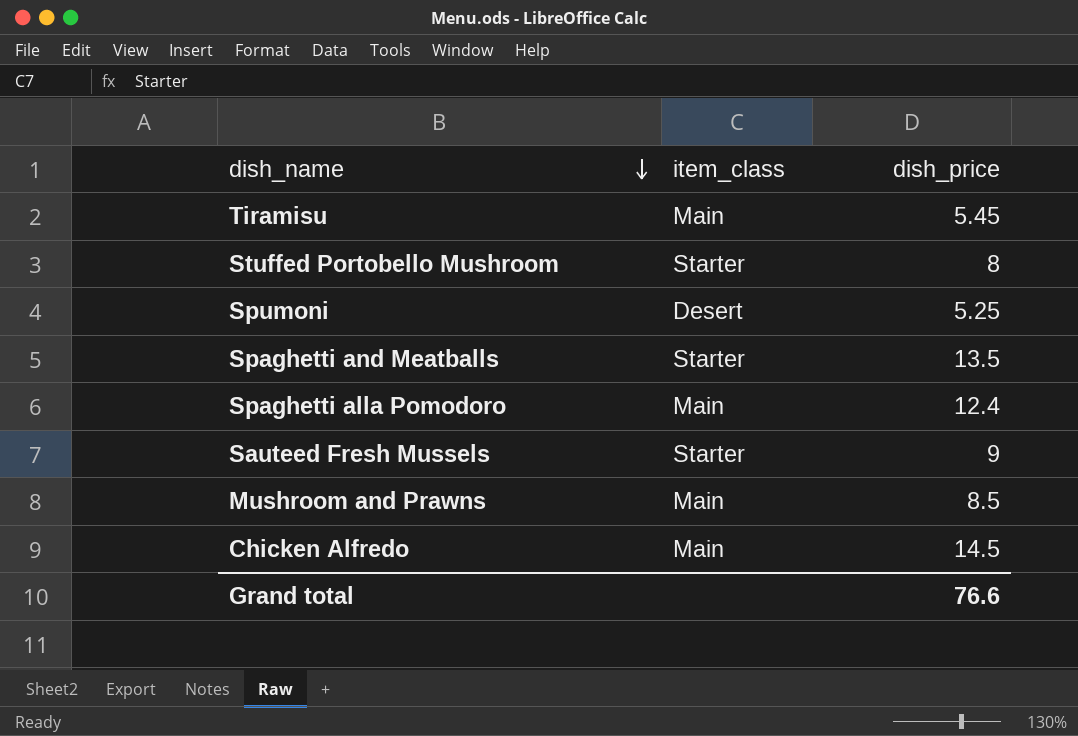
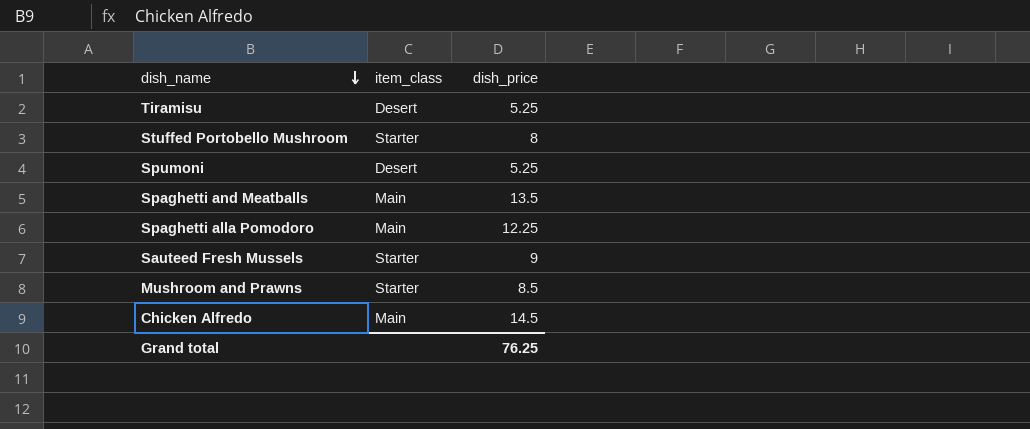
Tiramisu | item_class: Main -> Desert
Tiramisu | dish_price: 5.45 -> 5.25
Spaghetti and Meatballs | item_class: Starter -> Main
Spaghetti alla Pomodoro | dish_price: 12.4 -> 12.25
Mushroom and Prawns | item_class: Main -> Starter
Grand total | dish_price: 76.6 -> 76.25

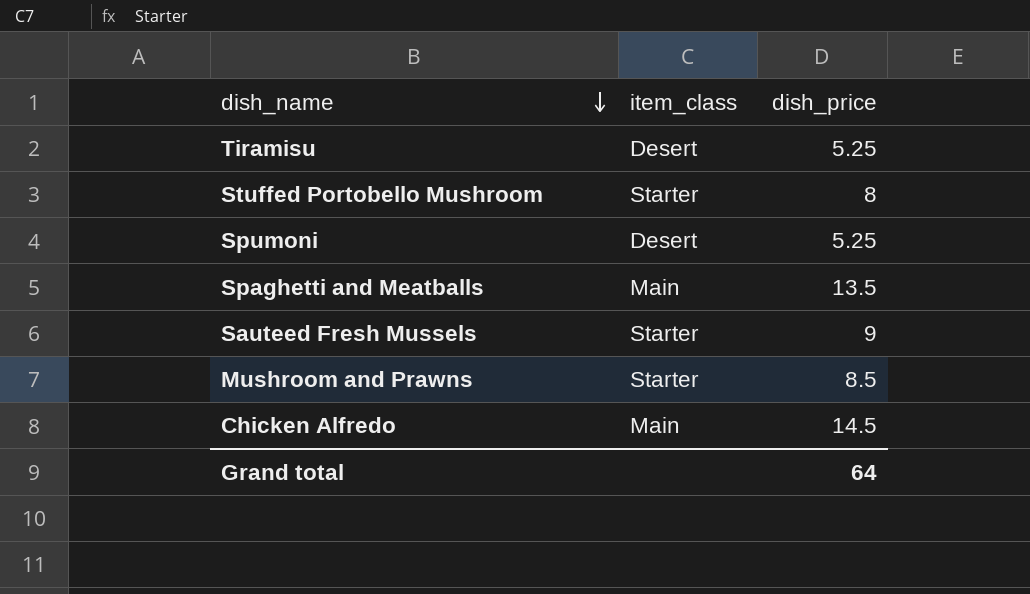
row Spaghetti alla Pomodoro: Main | 12.25 -> none
Grand total | dish_price: 76.25 -> 64

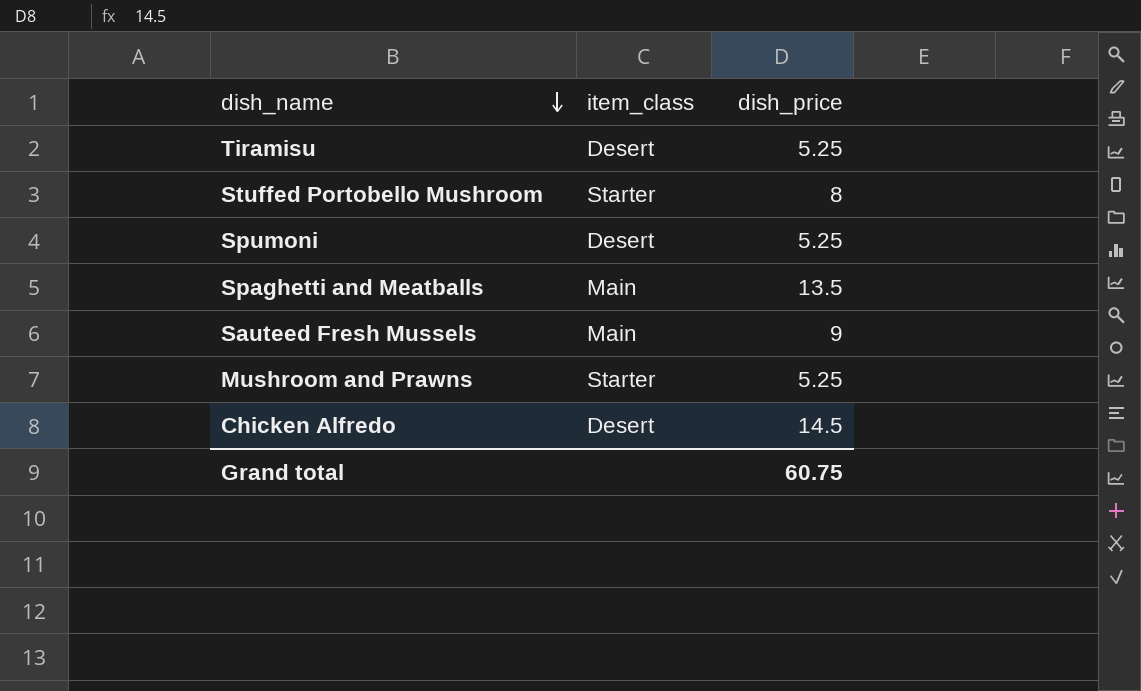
Sauteed Fresh Mussels | item_class: Starter -> Main
Mushroom and Prawns | dish_price: 8.5 -> 5.25
Chicken Alfredo | item_class: Main -> Desert
Grand total | dish_price: 64 -> 60.75

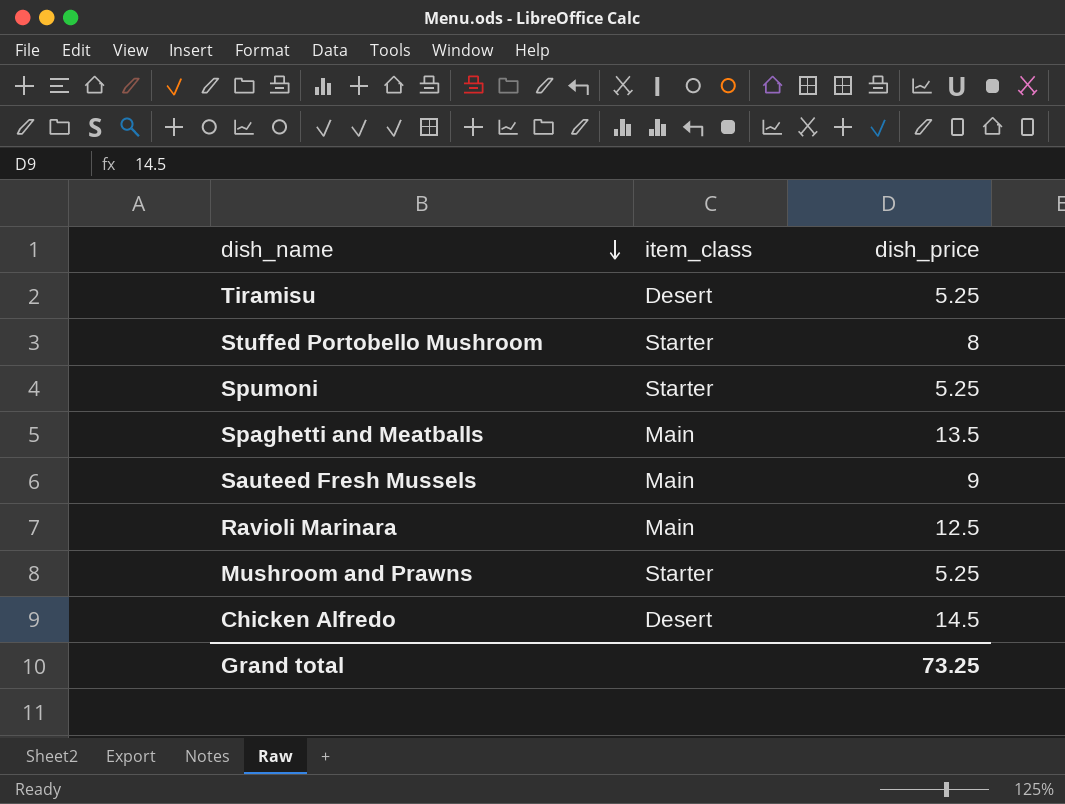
Spumoni | item_class: Desert -> Starter
row Ravioli Marinara: none -> Main | 12.5
Grand total | dish_price: 60.75 -> 73.25

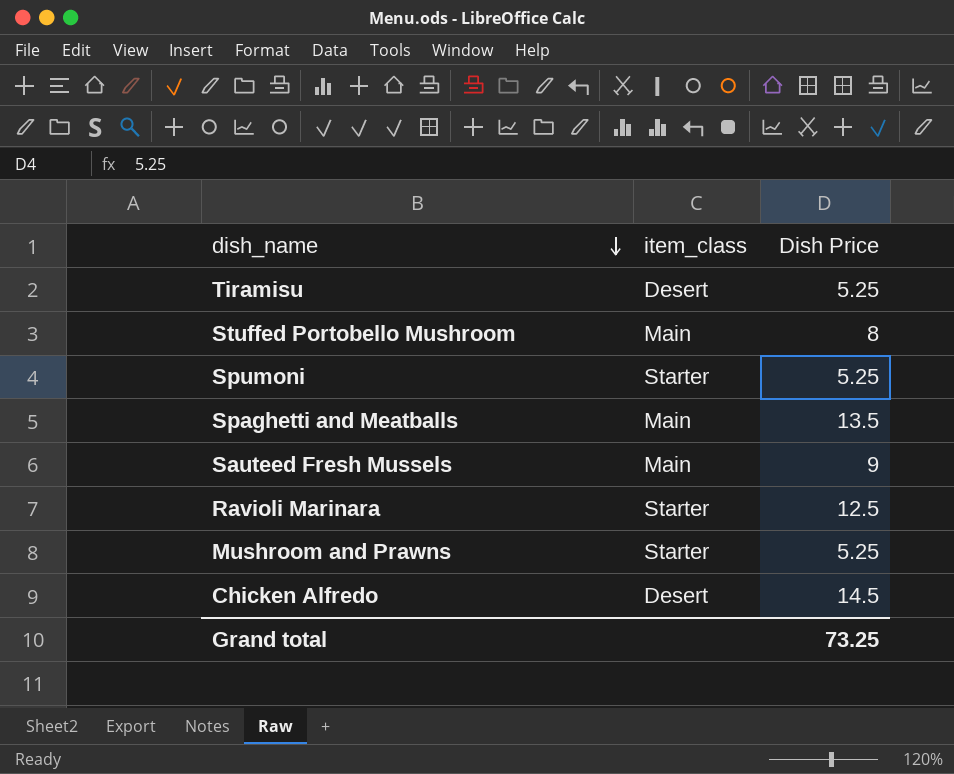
column name: dish_price -> Dish Price
Stuffed Portobello Mushroom | item_class: Starter -> Main
Ravioli Marinara | item_class: Main -> Starter

